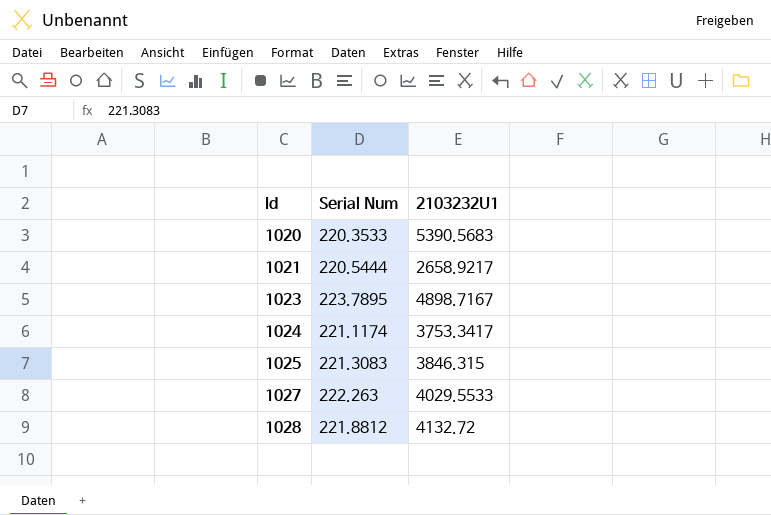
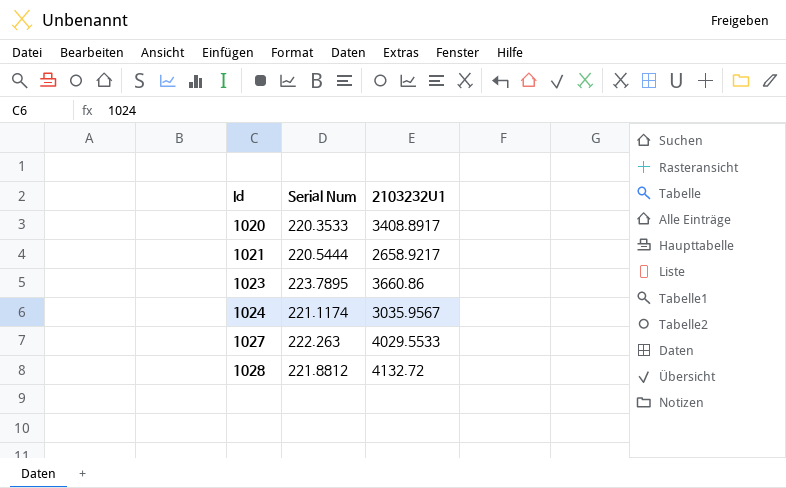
row 1025: 221.3083 | 3846.315 -> none
1020 | 2103232U1: 5390.5683 -> 3408.8917
1023 | 2103232U1: 4898.7167 -> 3660.86
1024 | 2103232U1: 3753.3417 -> 3035.9567

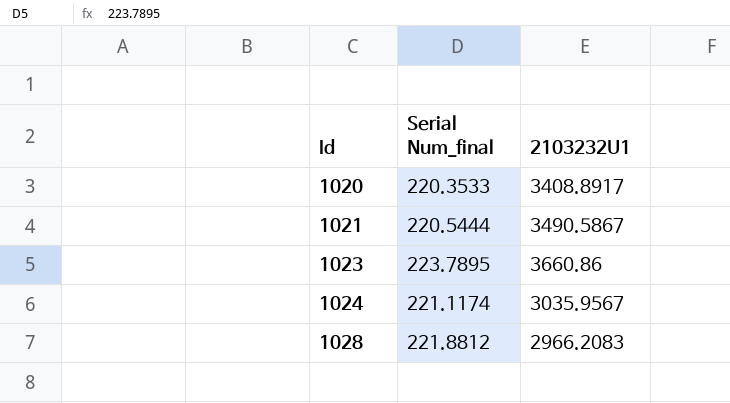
column name: Serial Num -> Serial Num_final
row 1027: 222.263 | 4029.5533 -> none
1021 | 2103232U1: 2658.9217 -> 3490.5867
1028 | 2103232U1: 4132.72 -> 2966.2083

